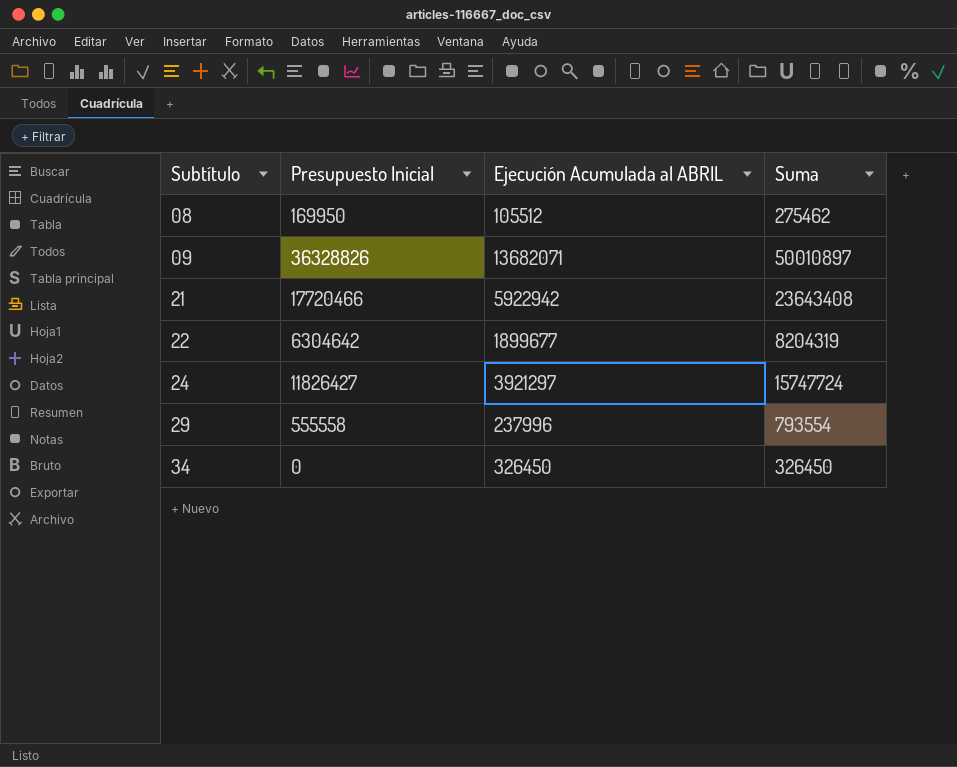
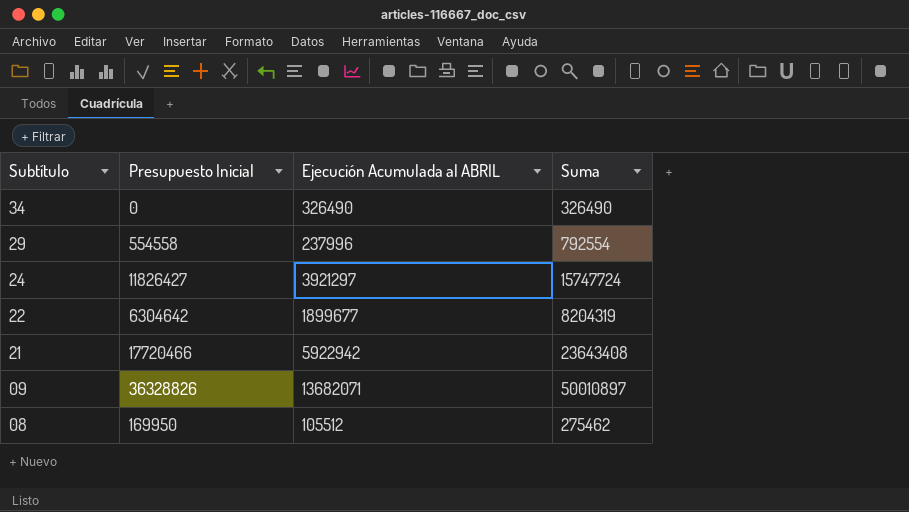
row order: Subtítulo ascending -> Subtítulo descending
34 | Ejecución Acumulada al ABRIL: 326450 -> 326490
34 | Suma: 326450 -> 326490
29 | Presupuesto Inicial: 555558 -> 554558
29 | Suma: 793554 -> 792554

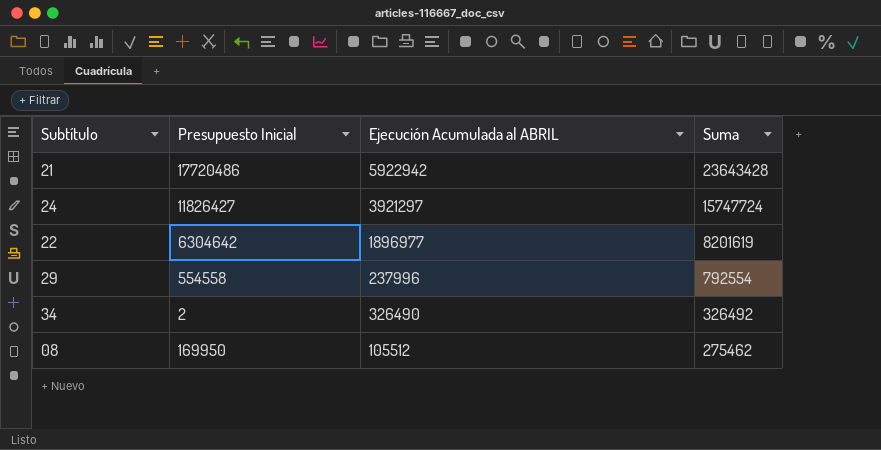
row order: Subtítulo descending -> Suma descending
row 09: 36328826 | 13682071 | 50010897 -> none
21 | Presupuesto Inicial: 17720466 -> 17720486
21 | Suma: 23643408 -> 23643428
22 | Ejecución Acumulada al ABRIL: 1899677 -> 1896977
22 | Suma: 8204319 -> 8201619
34 | Presupuesto Inicial: 0 -> 2
34 | Suma: 326490 -> 326492

